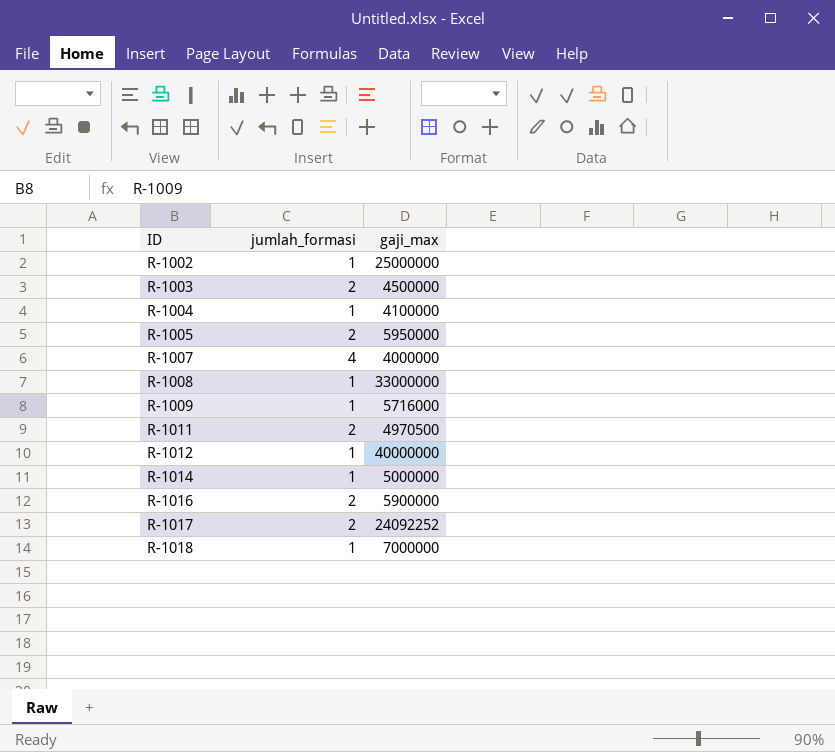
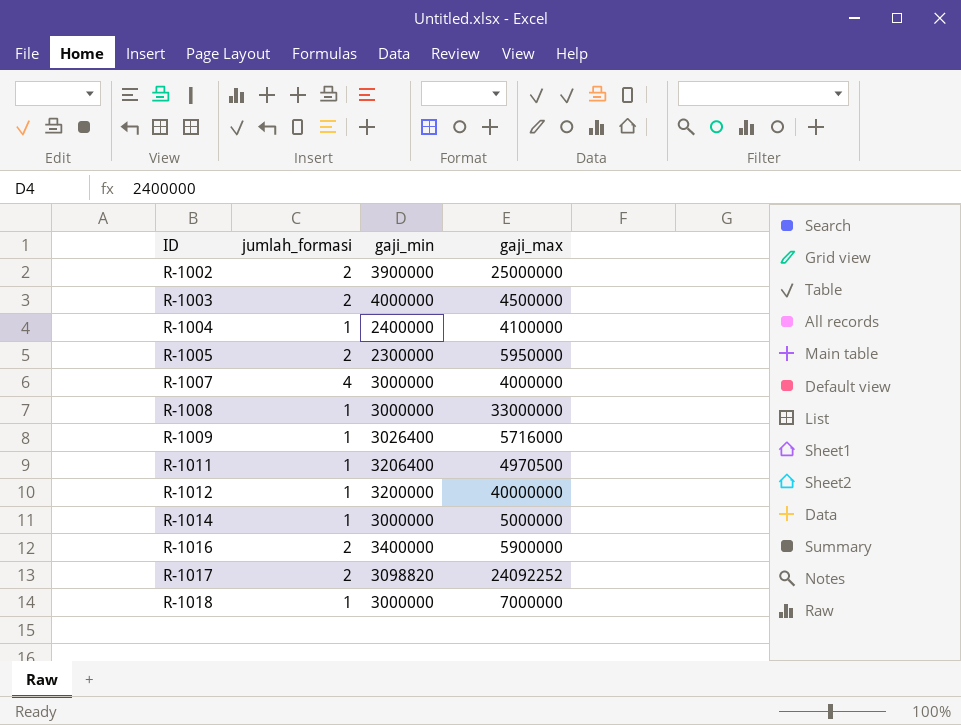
column gaji_min | position: none -> 3
R-1002 | jumlah_formasi: 1 -> 2
R-1011 | jumlah_formasi: 2 -> 1

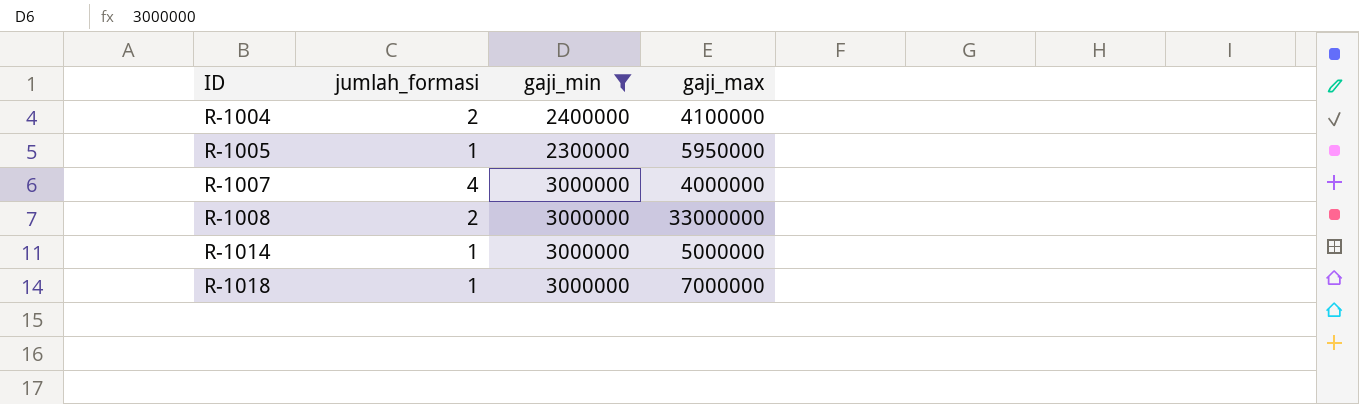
filter: none -> gaji_min <= 3000000
R-1004 | jumlah_formasi: 1 -> 2
R-1005 | jumlah_formasi: 2 -> 1
R-1008 | jumlah_formasi: 1 -> 2

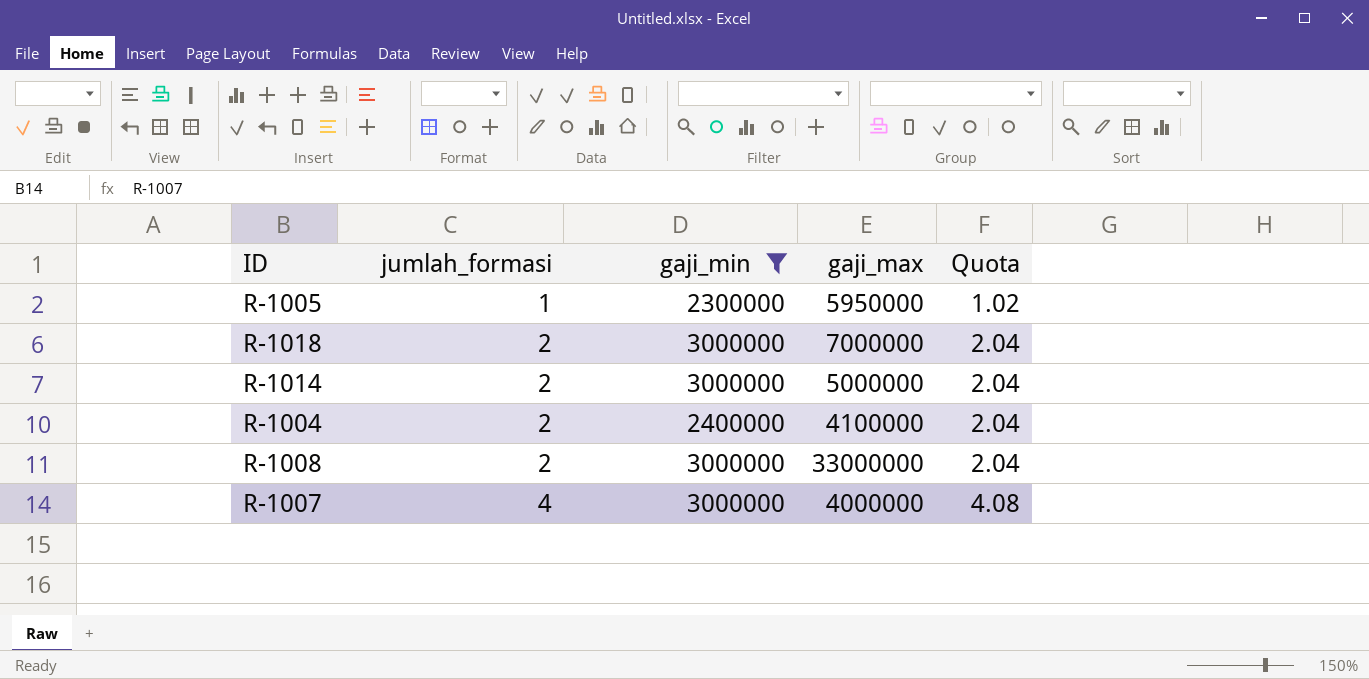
row order: ID ascending -> jumlah_formasi ascending
column Quota | formula: none -> [jumlah_formasi] * 1.02
R-1018 | jumlah_formasi: 1 -> 2
R-1014 | jumlah_formasi: 1 -> 2

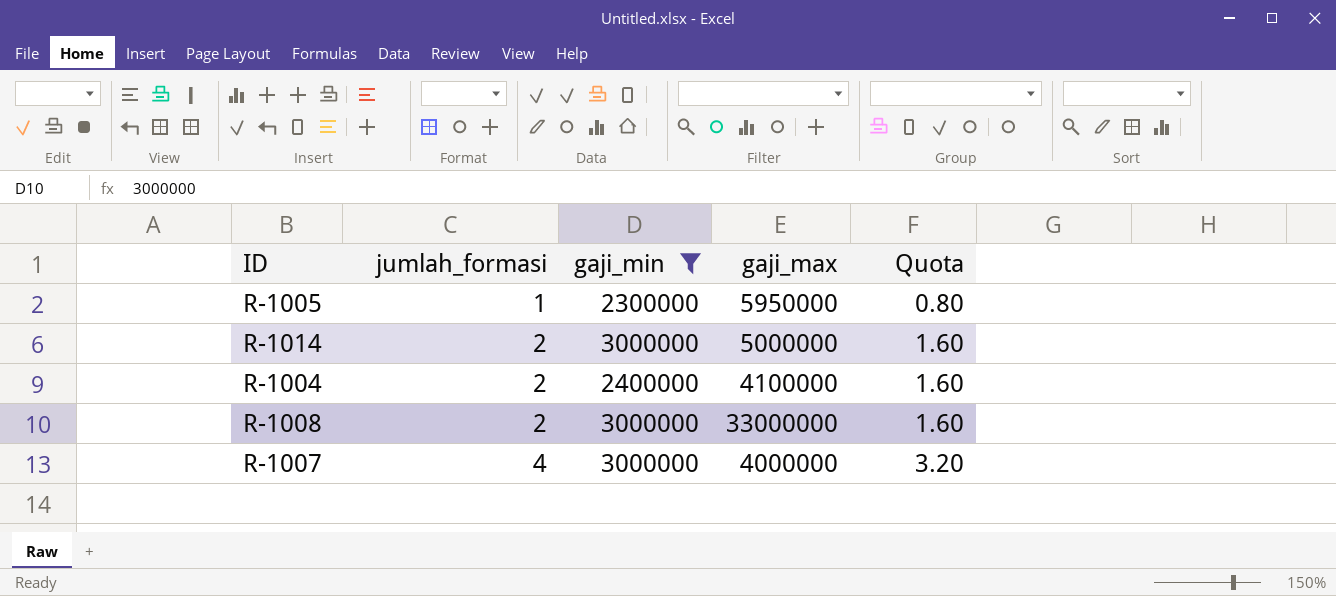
column Quota | formula: [jumlah_formasi] * 1.02 -> [jumlah_formasi] * 0.8
row R-1018: 2 | 3000000 | 7000000 | 2.04 -> none

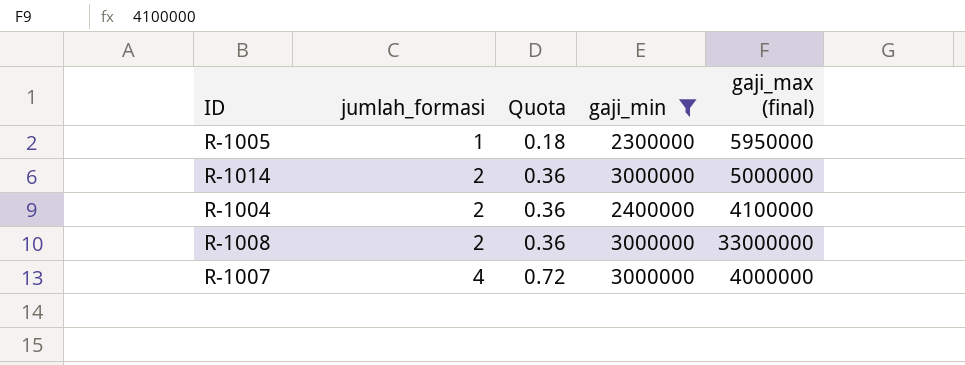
column Quota | formula: [jumlah_formasi] * 0.8 -> [jumlah_formasi] * 0.18
column Quota | position: 5 -> 3
column name: gaji_max -> gaji_max (final)

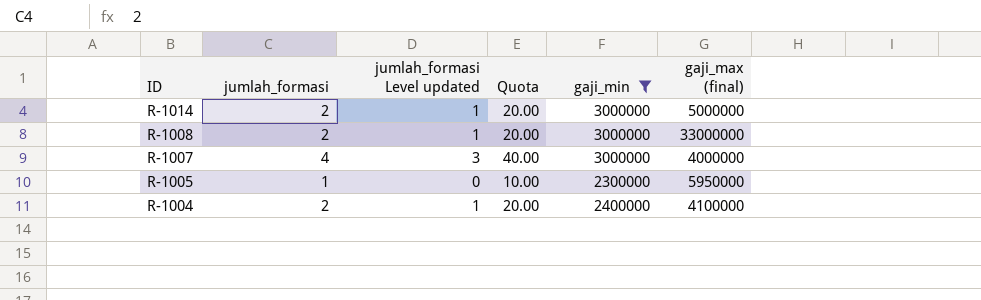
row order: jumlah_formasi ascending -> ID descending
column jumlah_formasi Level updated | formula: none -> [jumlah_formasi] - 1
column Quota | formula: [jumlah_formasi] * 0.18 -> [jumlah_formasi] * 10

